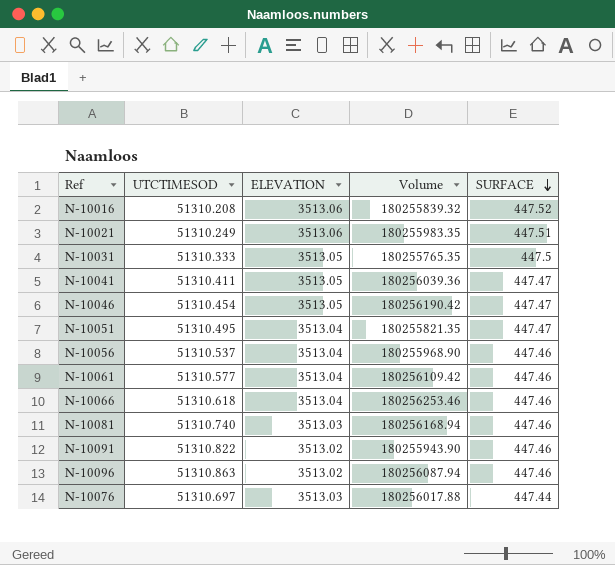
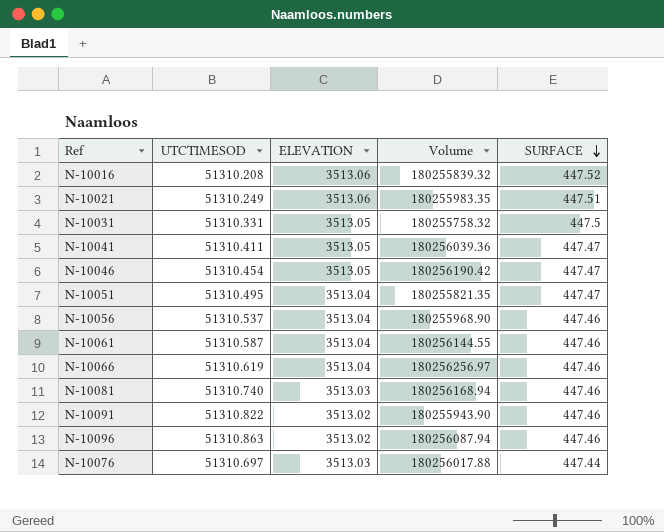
N-10031 | UTCTIMESOD: 51310.333 -> 51310.331
N-10031 | Volume: 180255765.35 -> 180255758.32
N-10061 | UTCTIMESOD: 51310.577 -> 51310.587
N-10061 | Volume: 180256109.42 -> 180256144.55
N-10066 | UTCTIMESOD: 51310.618 -> 51310.619
N-10066 | Volume: 180256253.46 -> 180256256.97

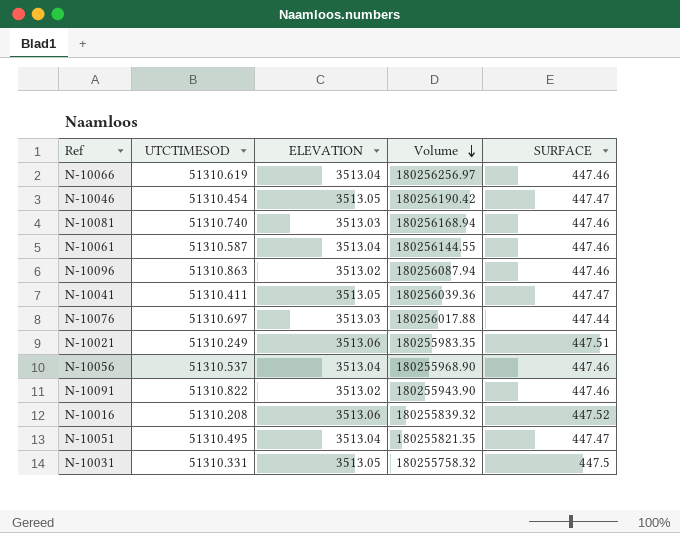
row order: SURFACE descending -> Volume descending

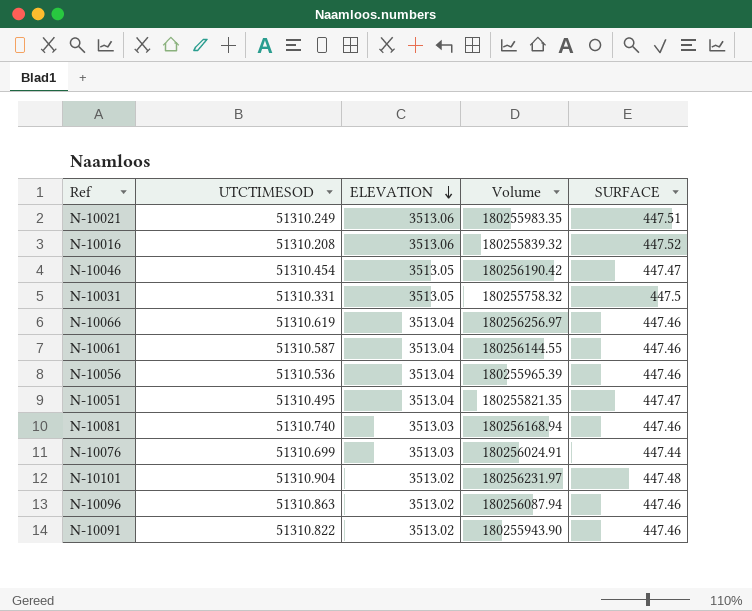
row order: Volume descending -> ELEVATION descending
row N-10041: 51310.411 | 3513.05 | 180256039.36 | 447.47 -> none
N-10056 | UTCTIMESOD: 51310.537 -> 51310.536
N-10056 | Volume: 180255968.90 -> 180255965.39
N-10076 | UTCTIMESOD: 51310.697 -> 51310.699
N-10076 | Volume: 180256017.88 -> 180256024.91
row N-10101: none -> 51310.904 | 3513.02 | 180256231.97 | 447.48

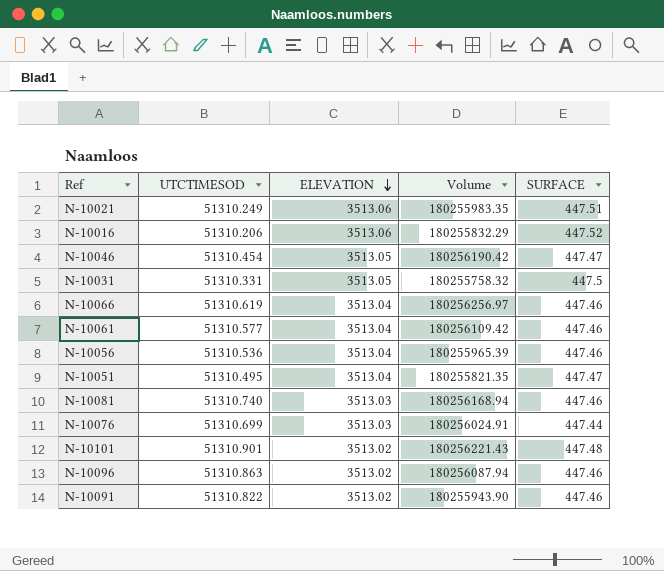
N-10016 | UTCTIMESOD: 51310.208 -> 51310.206
N-10016 | Volume: 180255839.32 -> 180255832.29
N-10061 | UTCTIMESOD: 51310.587 -> 51310.577
N-10061 | Volume: 180256144.55 -> 180256109.42
N-10101 | UTCTIMESOD: 51310.904 -> 51310.901
N-10101 | Volume: 180256231.97 -> 180256221.43

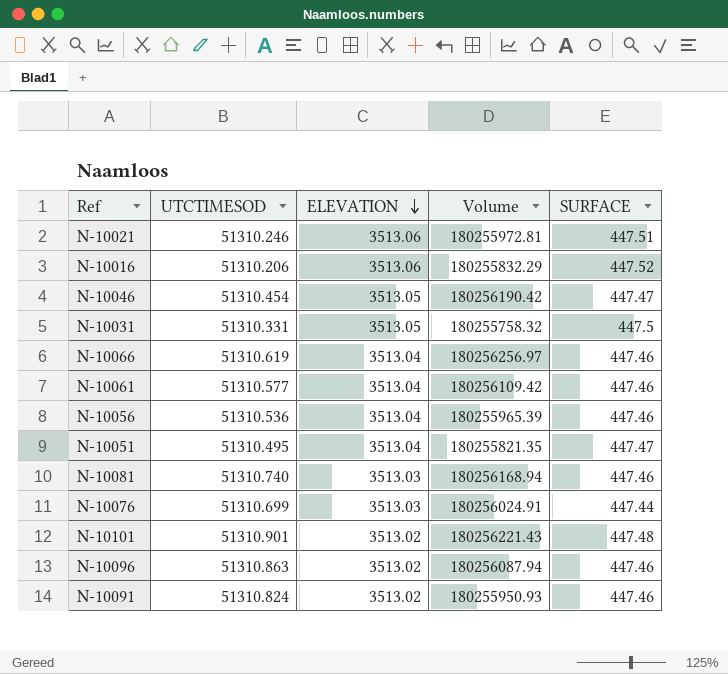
N-10021 | UTCTIMESOD: 51310.249 -> 51310.246
N-10021 | Volume: 180255983.35 -> 180255972.81
N-10091 | UTCTIMESOD: 51310.822 -> 51310.824
N-10091 | Volume: 180255943.90 -> 180255950.93

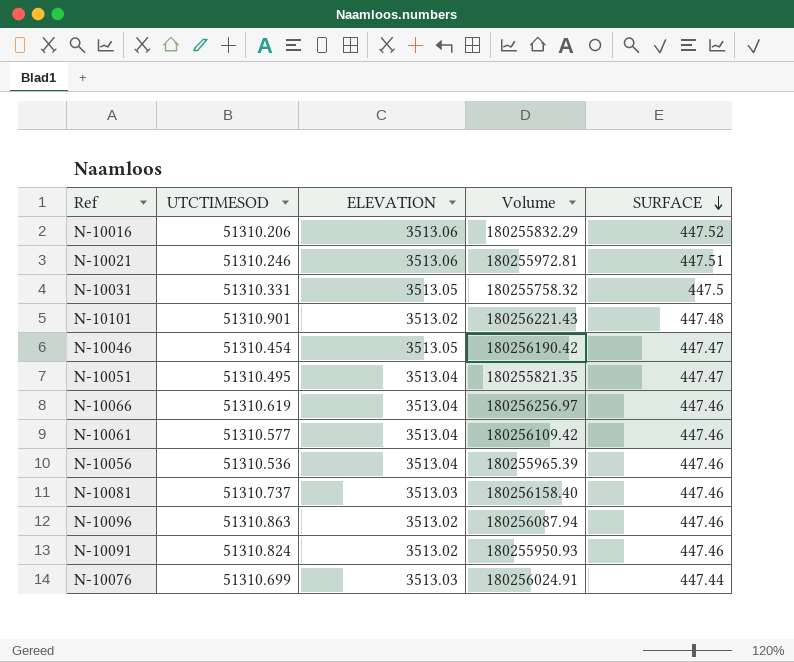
row order: ELEVATION descending -> SURFACE descending
N-10081 | UTCTIMESOD: 51310.740 -> 51310.737
N-10081 | Volume: 180256168.94 -> 180256158.40

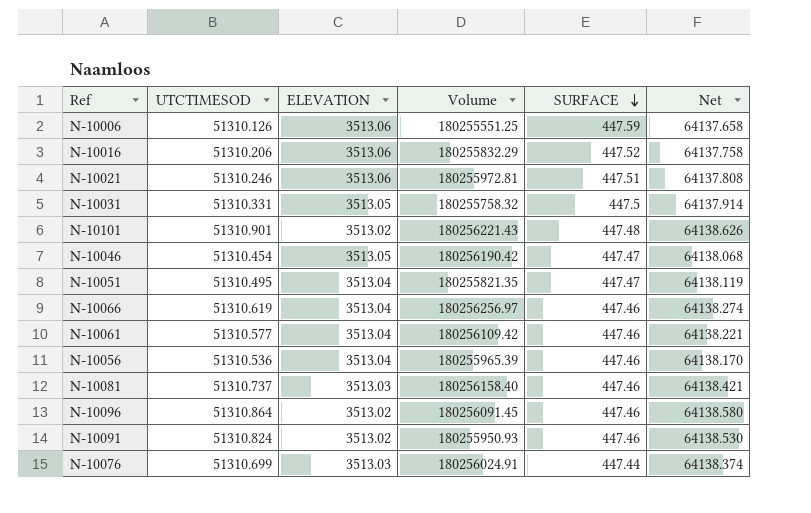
column Net | formula: none -> [UTCTIMESOD] * 1.25
row N-10006: none -> 51310.126 | 3513.06 | 180255551.25 | 447.59 | 64137.658
N-10096 | UTCTIMESOD: 51310.863 -> 51310.864
N-10096 | Volume: 180256087.94 -> 180256091.45

